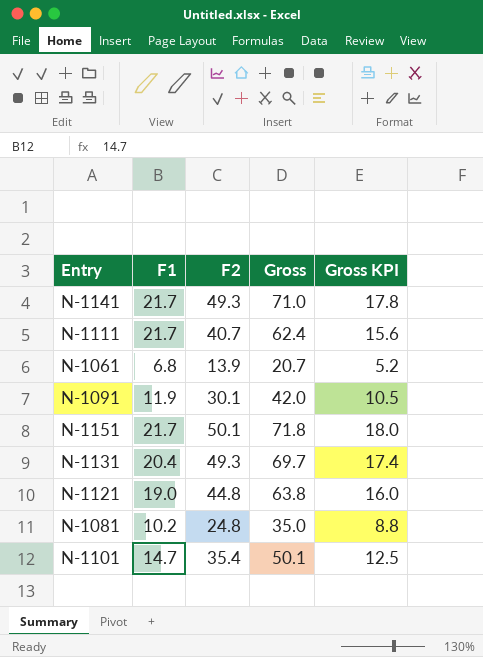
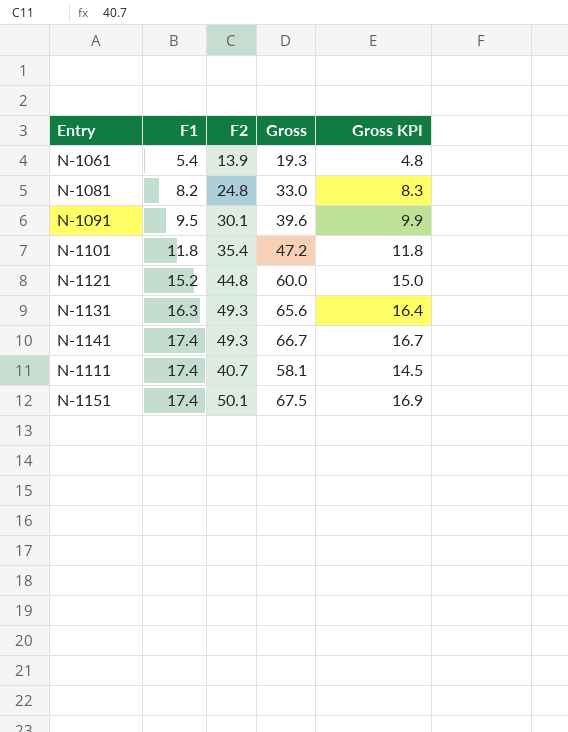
row order: none -> F1 ascending
N-1061 | F1: 6.8 -> 5.4
N-1061 | Gross: 20.7 -> 19.3
N-1061 | Gross KPI: 5.2 -> 4.8
N-1081 | F1: 10.2 -> 8.2
N-1081 | Gross: 35.0 -> 33.0
N-1081 | Gross KPI: 8.8 -> 8.3
N-1091 | F1: 11.9 -> 9.5
N-1091 | Gross: 42.0 -> 39.6
N-1091 | Gross KPI: 10.5 -> 9.9
N-1101 | F1: 14.7 -> 11.8
N-1101 | Gross: 50.1 -> 47.2
N-1101 | Gross KPI: 12.5 -> 11.8
N-1121 | F1: 19.0 -> 15.2
N-1121 | Gross: 63.8 -> 60.0
N-1121 | Gross KPI: 16.0 -> 15.0
N-1131 | F1: 20.4 -> 16.3
N-1131 | Gross: 69.7 -> 65.6
N-1131 | Gross KPI: 17.4 -> 16.4
N-1141 | F1: 21.7 -> 17.4
N-1141 | Gross: 71.0 -> 66.7
N-1141 | Gross KPI: 17.8 -> 16.7
N-1111 | F1: 21.7 -> 17.4
N-1111 | Gross: 62.4 -> 58.1
N-1111 | Gross KPI: 15.6 -> 14.5
N-1151 | F1: 21.7 -> 17.4
N-1151 | Gross: 71.8 -> 67.5
N-1151 | Gross KPI: 18.0 -> 16.9

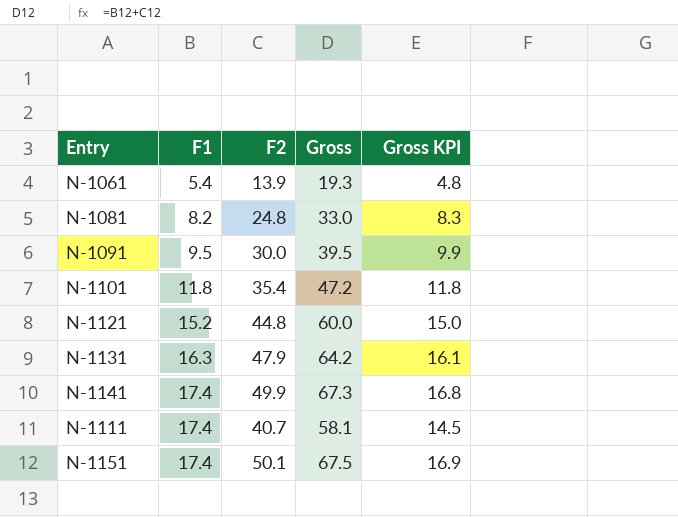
N-1091 | F2: 30.1 -> 30.0
N-1091 | Gross: 39.6 -> 39.5
N-1131 | F2: 49.3 -> 47.9
N-1131 | Gross: 65.6 -> 64.2
N-1131 | Gross KPI: 16.4 -> 16.1
N-1141 | F2: 49.3 -> 49.9
N-1141 | Gross: 66.7 -> 67.3
N-1141 | Gross KPI: 16.7 -> 16.8

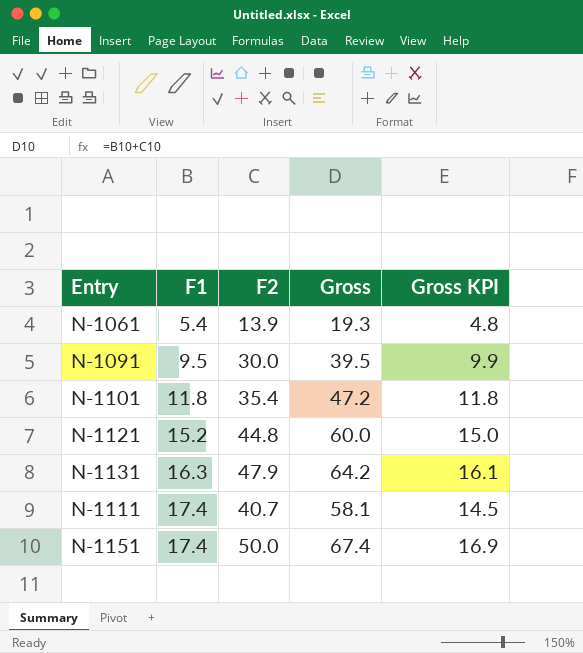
row N-1081: 8.2 | 24.8 | 33.0 | 8.3 -> none
row N-1141: 17.4 | 49.9 | 67.3 | 16.8 -> none
N-1151 | F2: 50.1 -> 50.0
N-1151 | Gross: 67.5 -> 67.4

